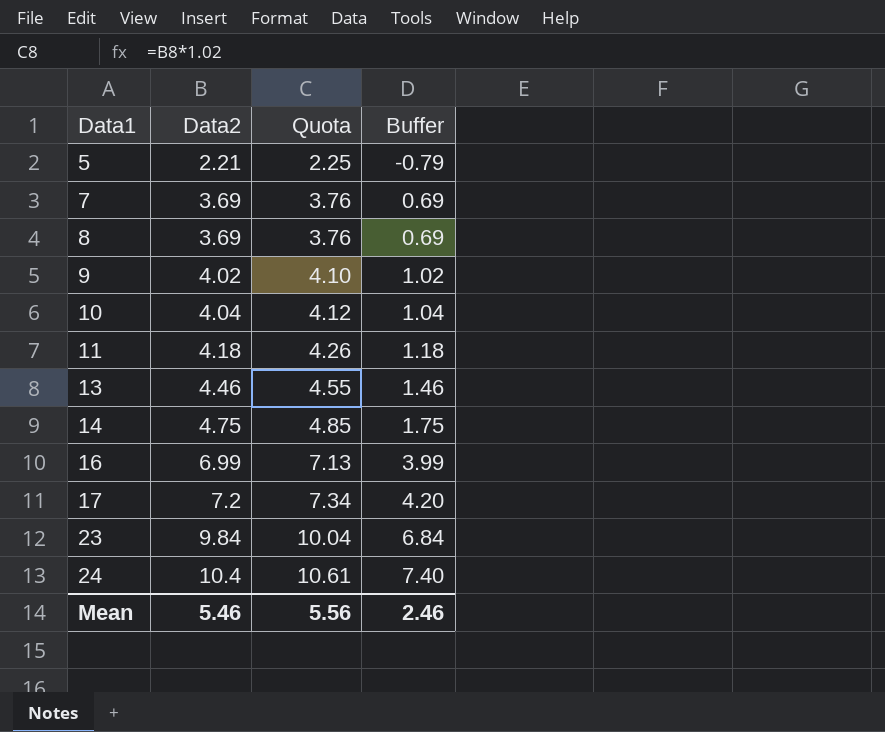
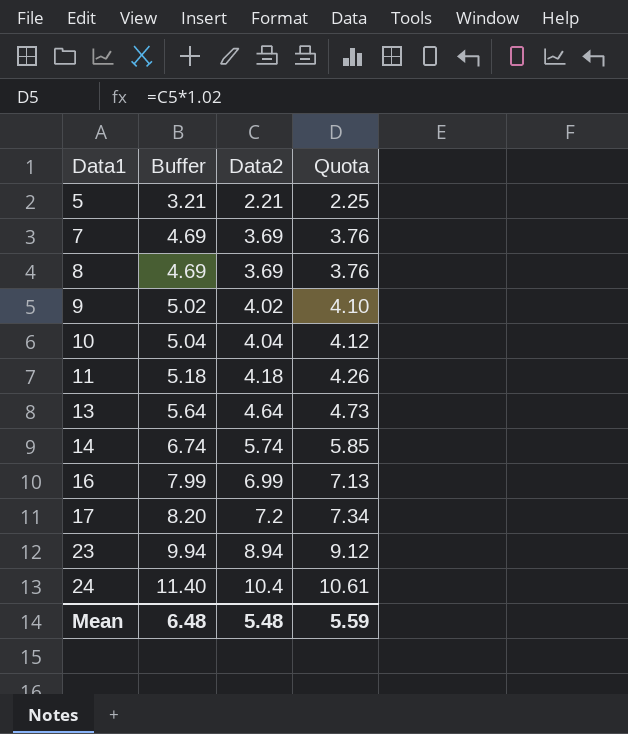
column Buffer | formula: [Data2] - 3 -> [Data2] + 1
column Buffer | position: 4 -> 2
13 | Data2: 4.46 -> 4.64
13 | Quota: 4.55 -> 4.73
14 | Data2: 4.75 -> 5.74
14 | Quota: 4.85 -> 5.85
23 | Data2: 9.84 -> 8.94
23 | Quota: 10.04 -> 9.12
Mean | Buffer: 2.46 -> 6.48
Mean | Data2: 5.46 -> 5.48
Mean | Quota: 5.56 -> 5.59

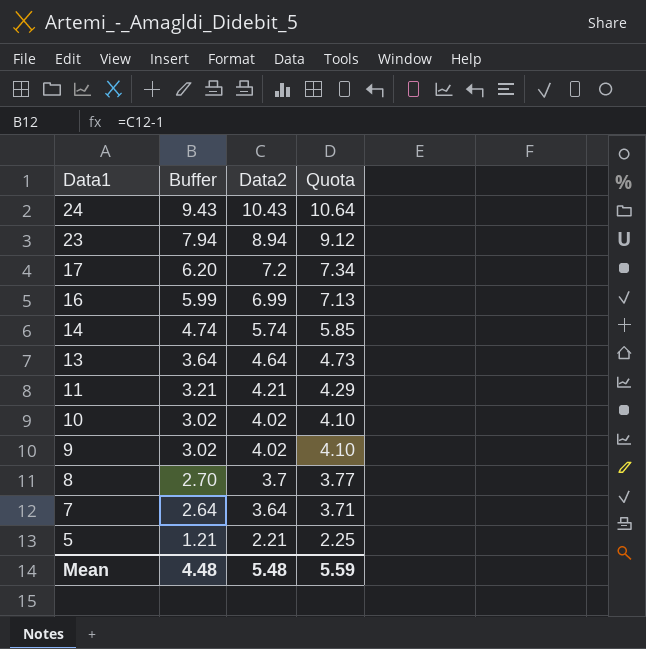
row order: Data1 ascending -> Data1 descending
column Buffer | formula: [Data2] + 1 -> [Data2] - 1
24 | Data2: 10.4 -> 10.43
24 | Quota: 10.61 -> 10.64
11 | Data2: 4.18 -> 4.21
11 | Quota: 4.26 -> 4.29
10 | Data2: 4.04 -> 4.02
10 | Quota: 4.12 -> 4.10
8 | Data2: 3.69 -> 3.7
8 | Quota: 3.76 -> 3.77
7 | Data2: 3.69 -> 3.64
7 | Quota: 3.76 -> 3.71
Mean | Buffer: 6.48 -> 4.48

